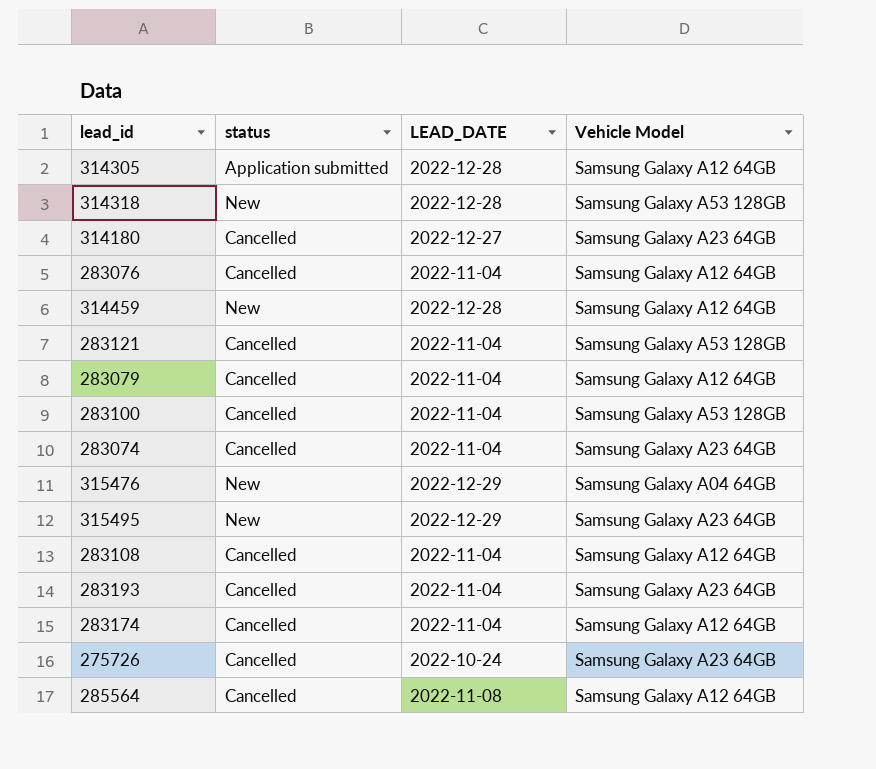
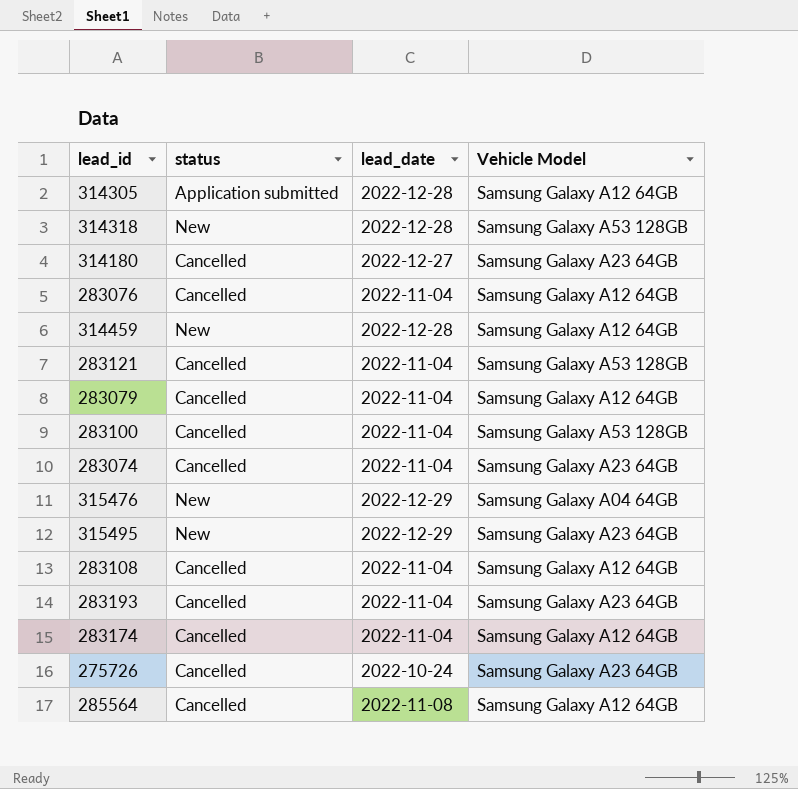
column name: LEAD_DATE -> lead_date

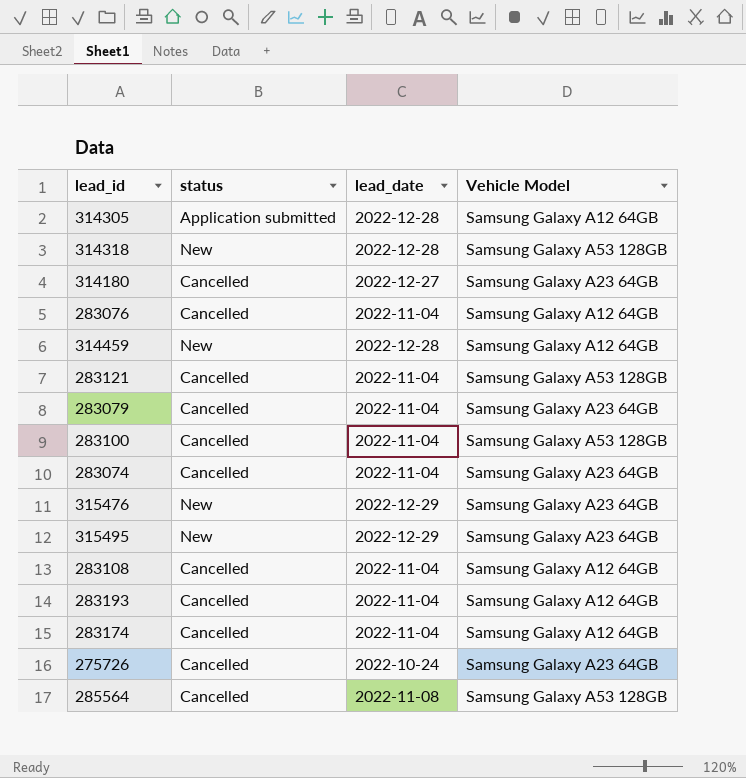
283079 | Vehicle Model: Samsung Galaxy A12 64GB -> Samsung Galaxy A23 64GB
315476 | Vehicle Model: Samsung Galaxy A04 64GB -> Samsung Galaxy A23 64GB
283193 | Vehicle Model: Samsung Galaxy A23 64GB -> Samsung Galaxy A12 64GB
285564 | Vehicle Model: Samsung Galaxy A12 64GB -> Samsung Galaxy A53 128GB

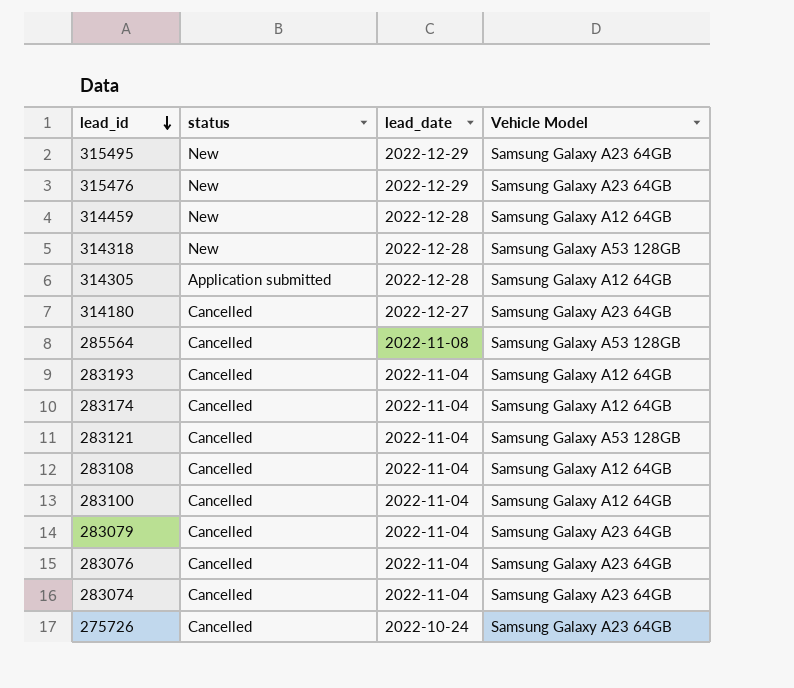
row order: none -> lead_id descending
283100 | Vehicle Model: Samsung Galaxy A53 128GB -> Samsung Galaxy A12 64GB
283076 | Vehicle Model: Samsung Galaxy A12 64GB -> Samsung Galaxy A23 64GB

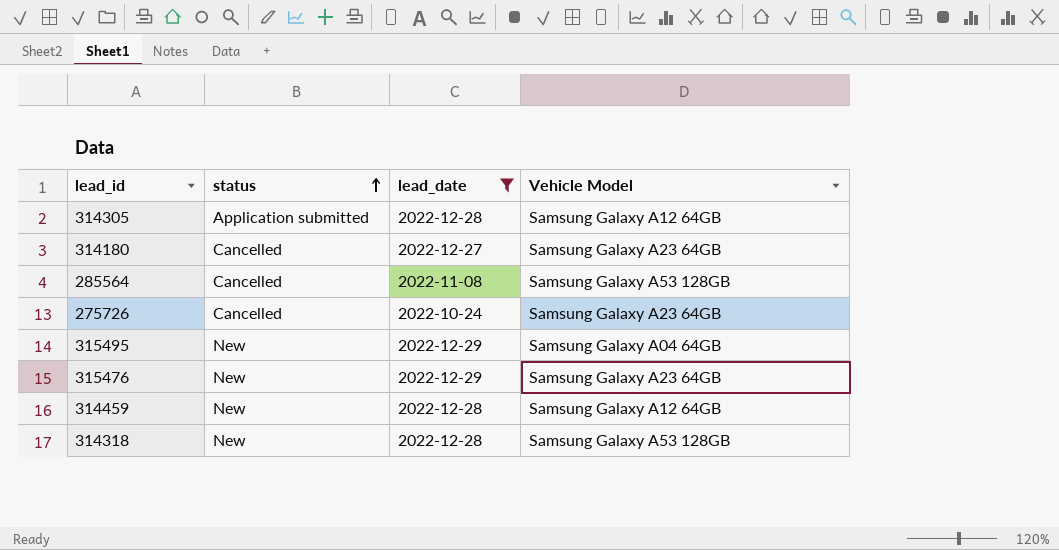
filter: none -> lead_date != 2022-11-04
row order: lead_id descending -> status ascending
315495 | Vehicle Model: Samsung Galaxy A23 64GB -> Samsung Galaxy A04 64GB

